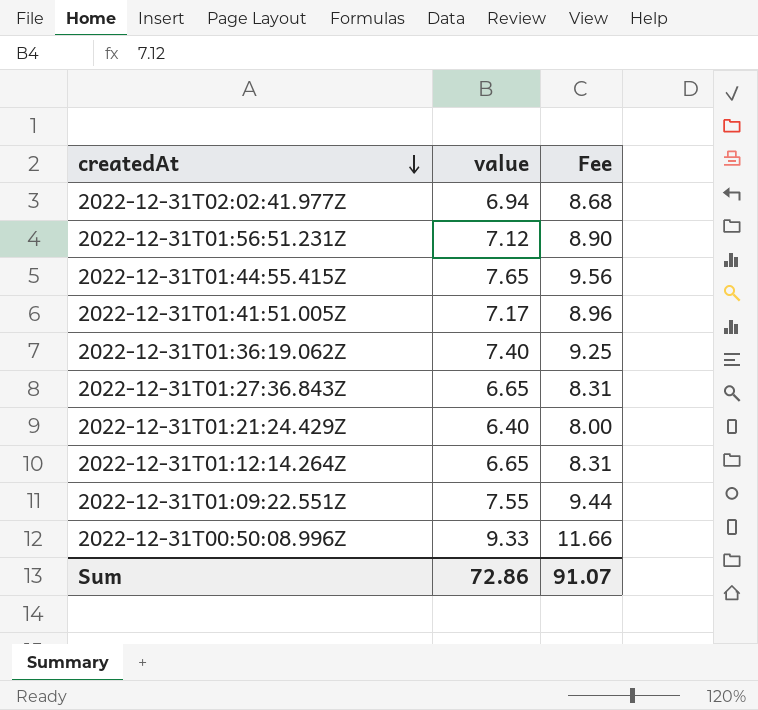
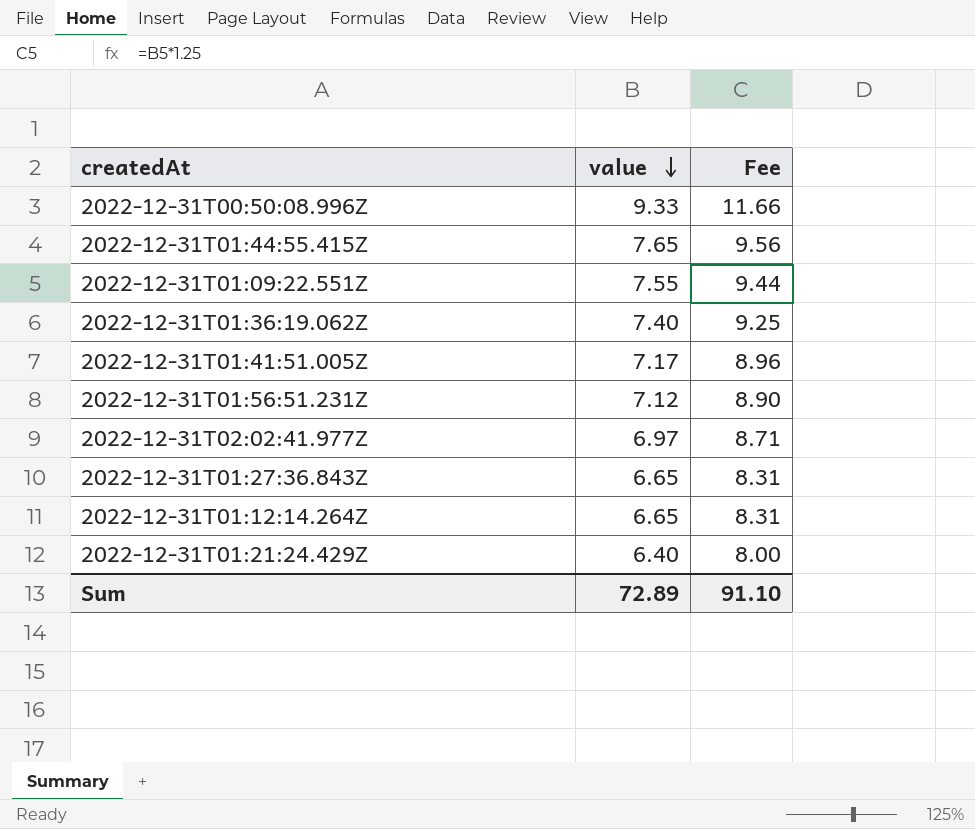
row order: createdAt descending -> value descending
2022-12-31T02:02:41.977Z | value: 6.94 -> 6.97
2022-12-31T02:02:41.977Z | Fee: 8.68 -> 8.71
Sum | value: 72.86 -> 72.89
Sum | Fee: 91.07 -> 91.10

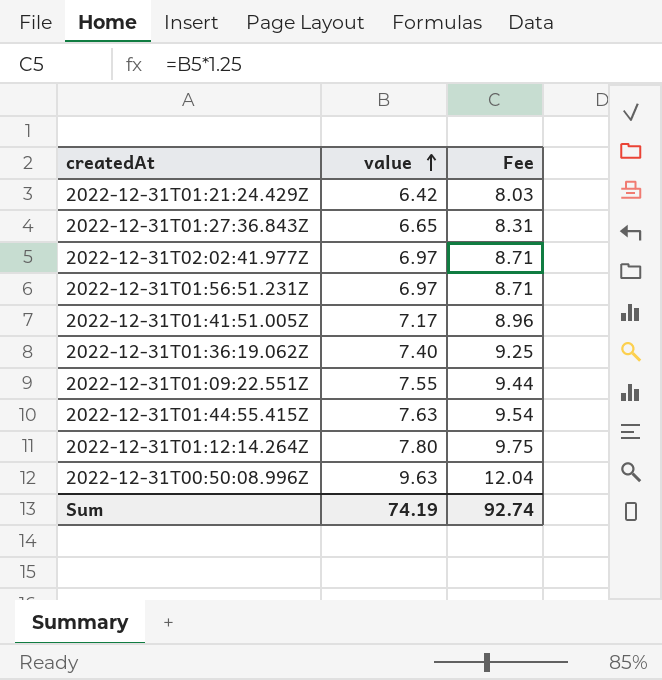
row order: value descending -> value ascending
2022-12-31T01:21:24.429Z | value: 6.40 -> 6.42
2022-12-31T01:21:24.429Z | Fee: 8.00 -> 8.03
2022-12-31T01:56:51.231Z | value: 7.12 -> 6.97
2022-12-31T01:56:51.231Z | Fee: 8.90 -> 8.71
2022-12-31T01:44:55.415Z | value: 7.65 -> 7.63
2022-12-31T01:44:55.415Z | Fee: 9.56 -> 9.54
2022-12-31T01:12:14.264Z | value: 6.65 -> 7.80
2022-12-31T01:12:14.264Z | Fee: 8.31 -> 9.75
2022-12-31T00:50:08.996Z | value: 9.33 -> 9.63
2022-12-31T00:50:08.996Z | Fee: 11.66 -> 12.04
Sum | value: 72.89 -> 74.19
Sum | Fee: 91.10 -> 92.74

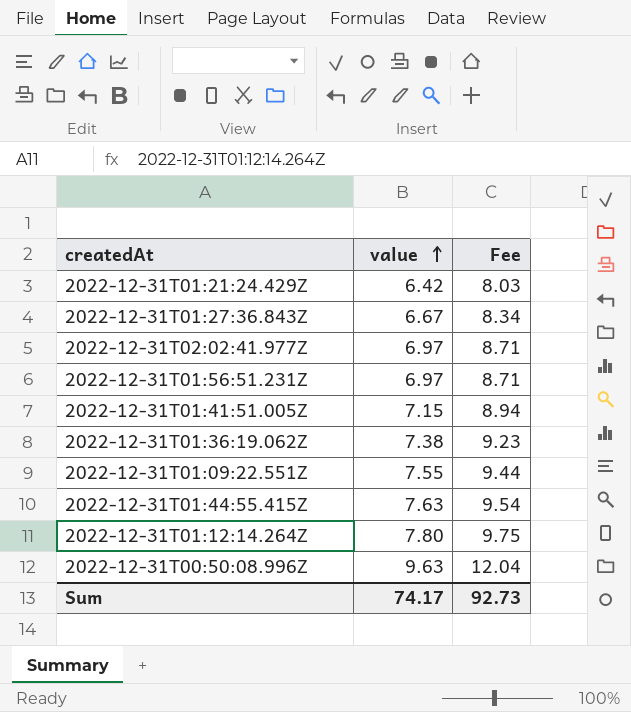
2022-12-31T01:27:36.843Z | value: 6.65 -> 6.67
2022-12-31T01:27:36.843Z | Fee: 8.31 -> 8.34
2022-12-31T01:41:51.005Z | value: 7.17 -> 7.15
2022-12-31T01:41:51.005Z | Fee: 8.96 -> 8.94
2022-12-31T01:36:19.062Z | value: 7.40 -> 7.38
2022-12-31T01:36:19.062Z | Fee: 9.25 -> 9.23
Sum | value: 74.19 -> 74.17
Sum | Fee: 92.74 -> 92.73

